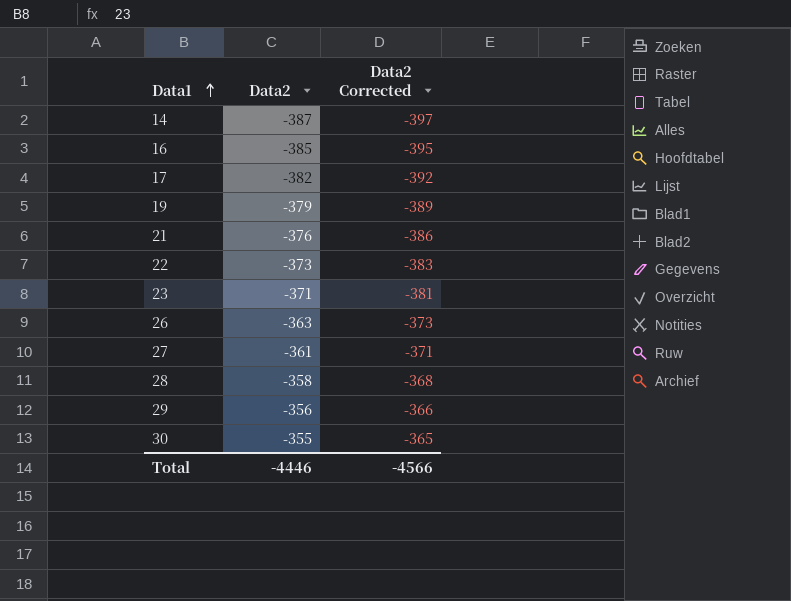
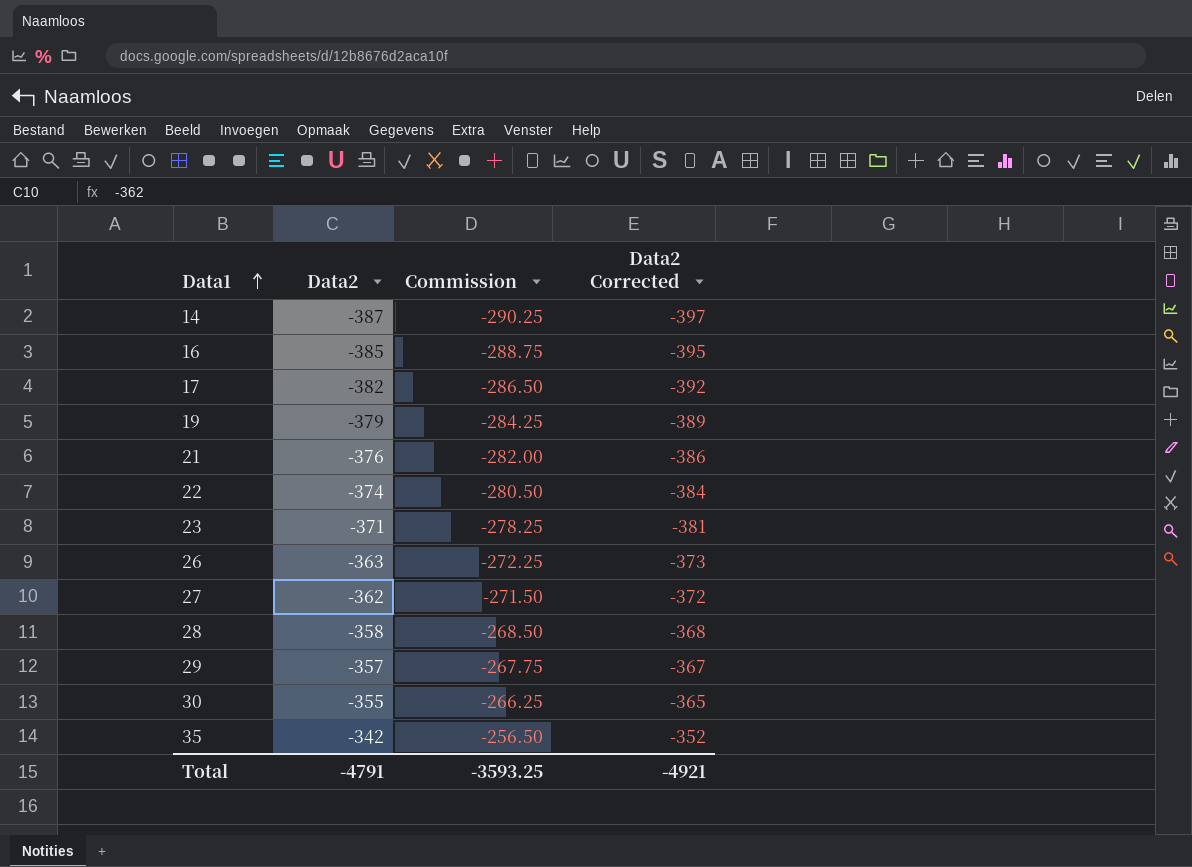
column Commission | formula: none -> [Data2] * 0.75
22 | Data2: -373 -> -374
22 | Data2 Corrected: -383 -> -384
27 | Data2: -361 -> -362
27 | Data2 Corrected: -371 -> -372
29 | Data2: -356 -> -357
29 | Data2 Corrected: -366 -> -367
row 35: none -> -342 | -256.50 | -352
Total | Data2: -4446 -> -4791
Total | Data2 Corrected: -4566 -> -4921

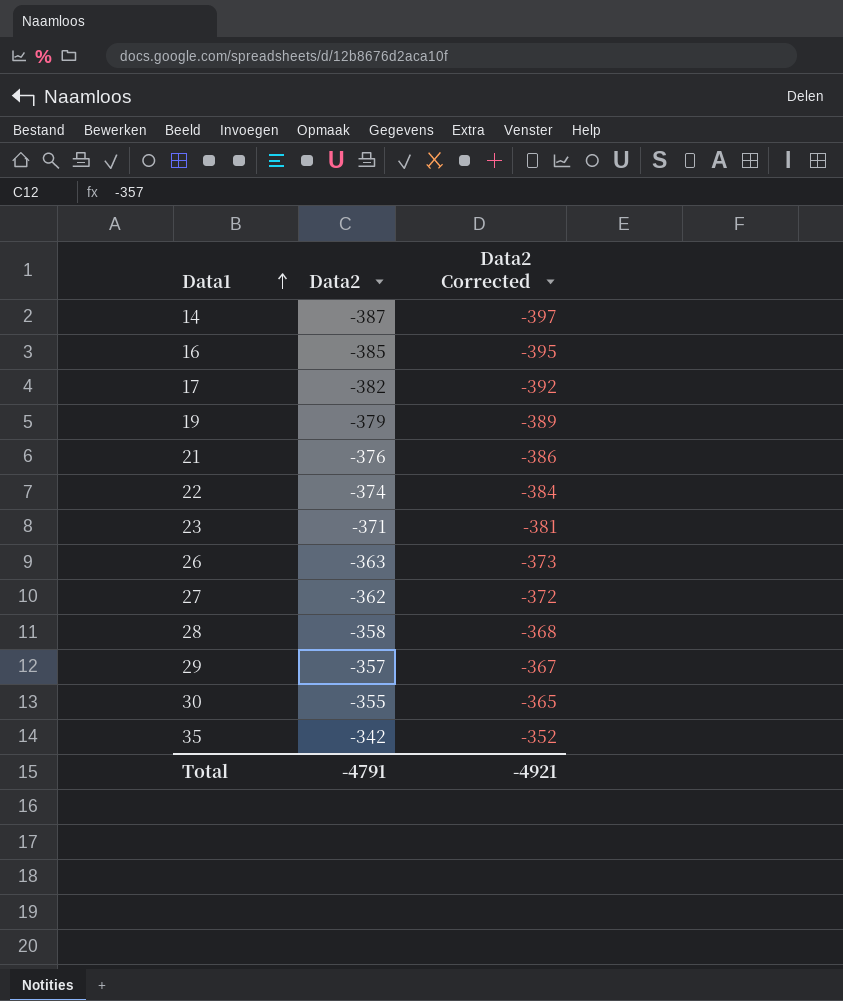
column Commission | formula: [Data2] * 0.75 -> none

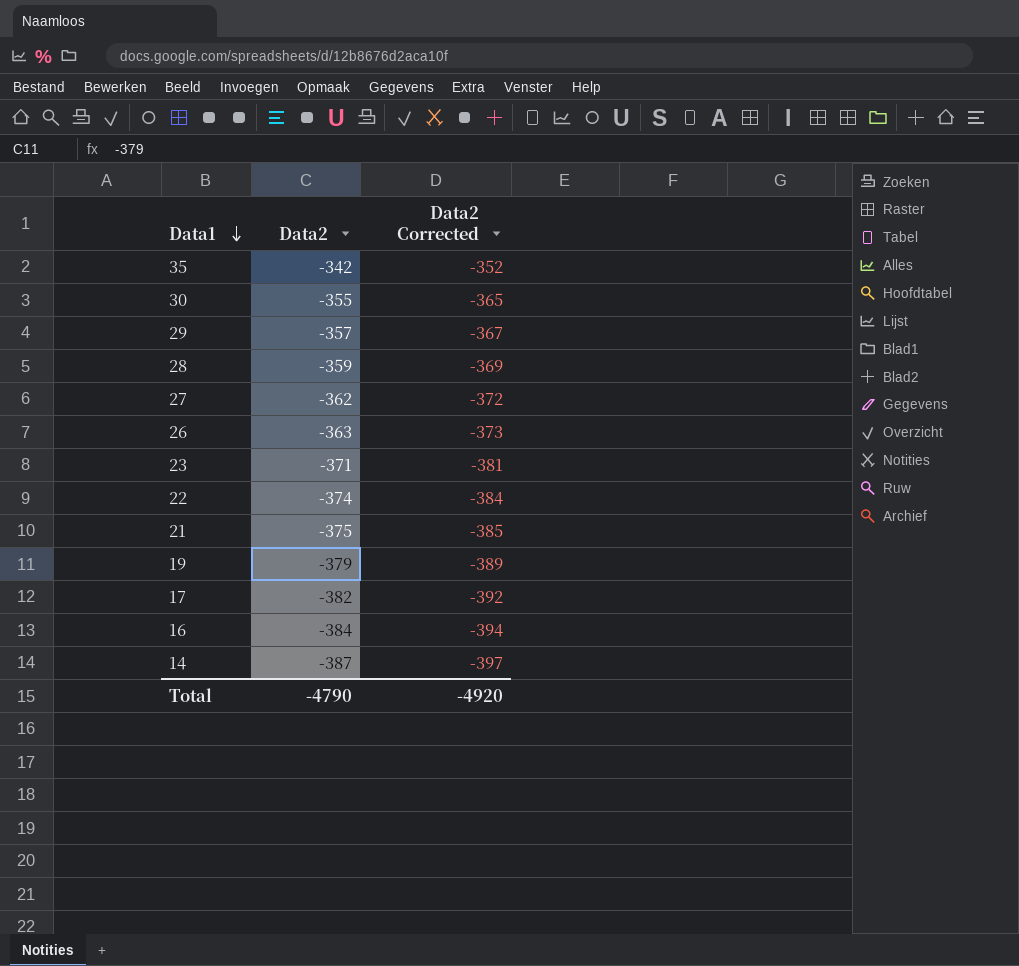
row order: Data1 ascending -> Data1 descending
28 | Data2: -358 -> -359
28 | Data2 Corrected: -368 -> -369
21 | Data2: -376 -> -375
21 | Data2 Corrected: -386 -> -385
16 | Data2: -385 -> -384
16 | Data2 Corrected: -395 -> -394
Total | Data2: -4791 -> -4790
Total | Data2 Corrected: -4921 -> -4920

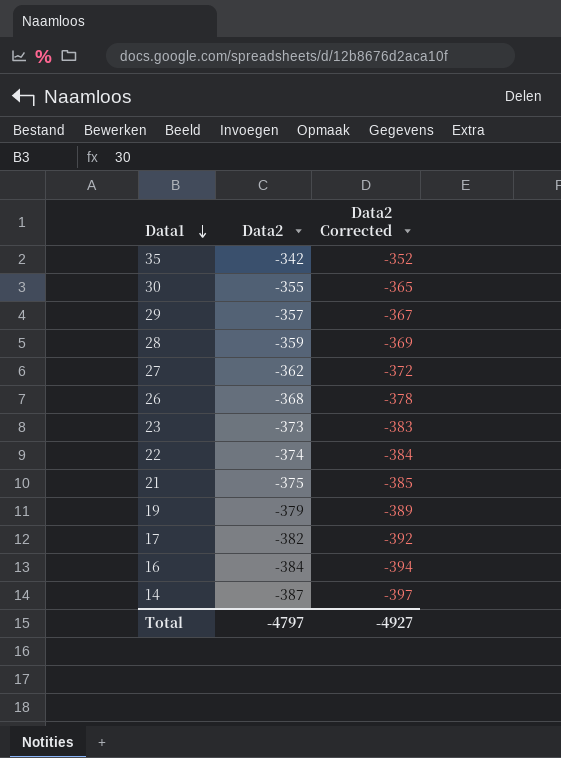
26 | Data2: -363 -> -368
26 | Data2 Corrected: -373 -> -378
23 | Data2: -371 -> -373
23 | Data2 Corrected: -381 -> -383
Total | Data2: -4790 -> -4797
Total | Data2 Corrected: -4920 -> -4927

